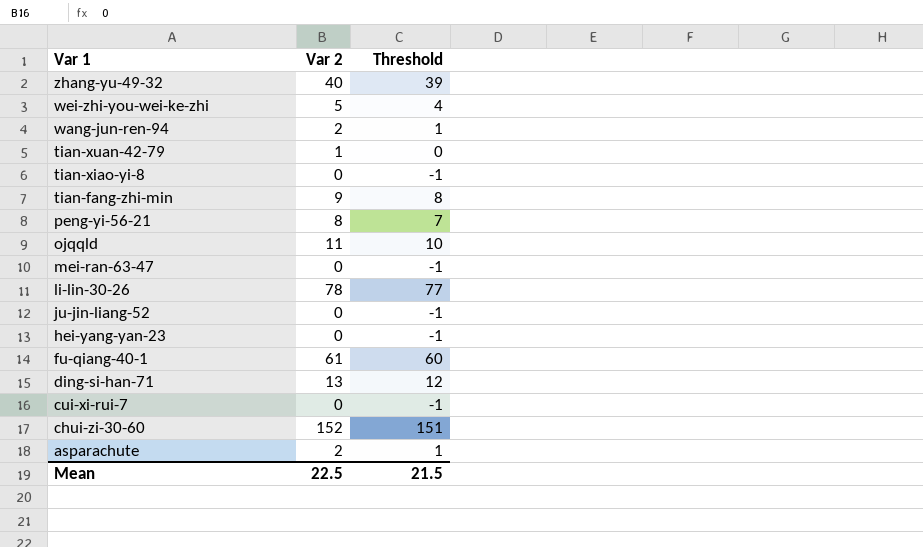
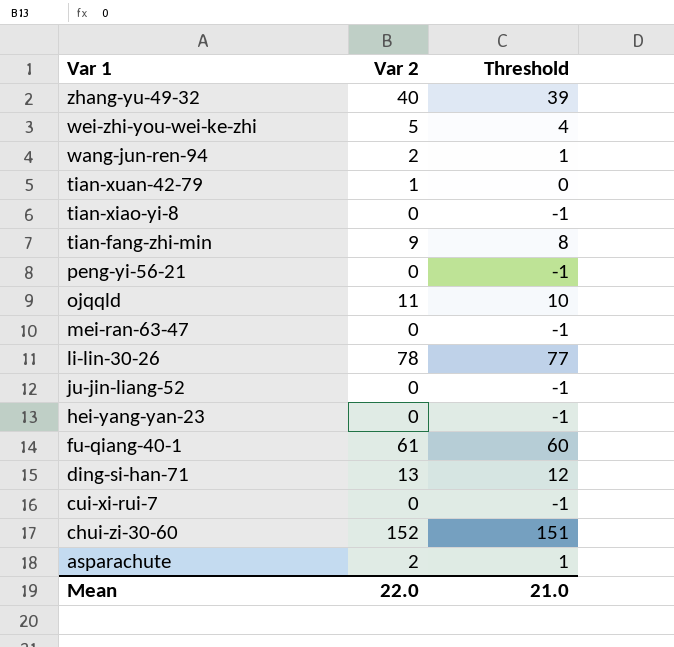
peng-yi-56-21 | Var 2: 8 -> 0
peng-yi-56-21 | Threshold: 7 -> -1
Mean | Var 2: 22.5 -> 22.0
Mean | Threshold: 21.5 -> 21.0

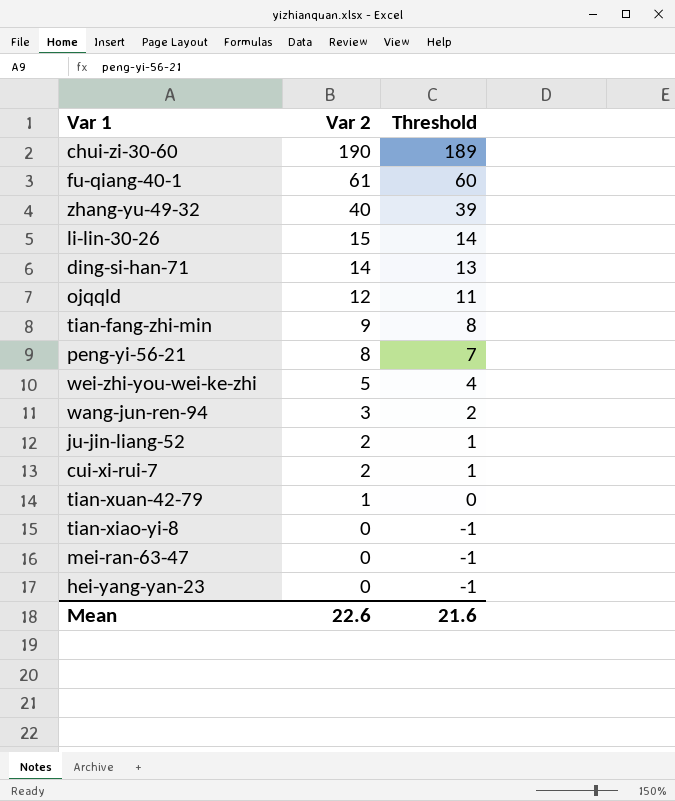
row order: Var 1 descending -> Var 2 descending
row asparachute: 2 | 1 -> none
chui-zi-30-60 | Var 2: 152 -> 190
chui-zi-30-60 | Threshold: 151 -> 189
li-lin-30-26 | Var 2: 78 -> 15
li-lin-30-26 | Threshold: 77 -> 14
ding-si-han-71 | Var 2: 13 -> 14
ding-si-han-71 | Threshold: 12 -> 13
ojqqld | Var 2: 11 -> 12
ojqqld | Threshold: 10 -> 11
peng-yi-56-21 | Var 2: 0 -> 8
peng-yi-56-21 | Threshold: -1 -> 7
wang-jun-ren-94 | Var 2: 2 -> 3
wang-jun-ren-94 | Threshold: 1 -> 2
ju-jin-liang-52 | Var 2: 0 -> 2
ju-jin-liang-52 | Threshold: -1 -> 1
cui-xi-rui-7 | Var 2: 0 -> 2
cui-xi-rui-7 | Threshold: -1 -> 1
Mean | Var 2: 22.0 -> 22.6
Mean | Threshold: 21.0 -> 21.6

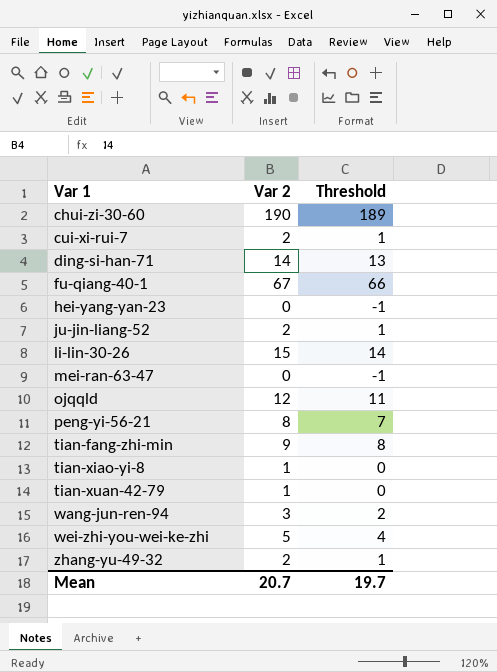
row order: Var 2 descending -> Var 1 ascending
fu-qiang-40-1 | Var 2: 61 -> 67
fu-qiang-40-1 | Threshold: 60 -> 66
tian-xiao-yi-8 | Var 2: 0 -> 1
tian-xiao-yi-8 | Threshold: -1 -> 0
zhang-yu-49-32 | Var 2: 40 -> 2
zhang-yu-49-32 | Threshold: 39 -> 1
Mean | Var 2: 22.6 -> 20.7
Mean | Threshold: 21.6 -> 19.7

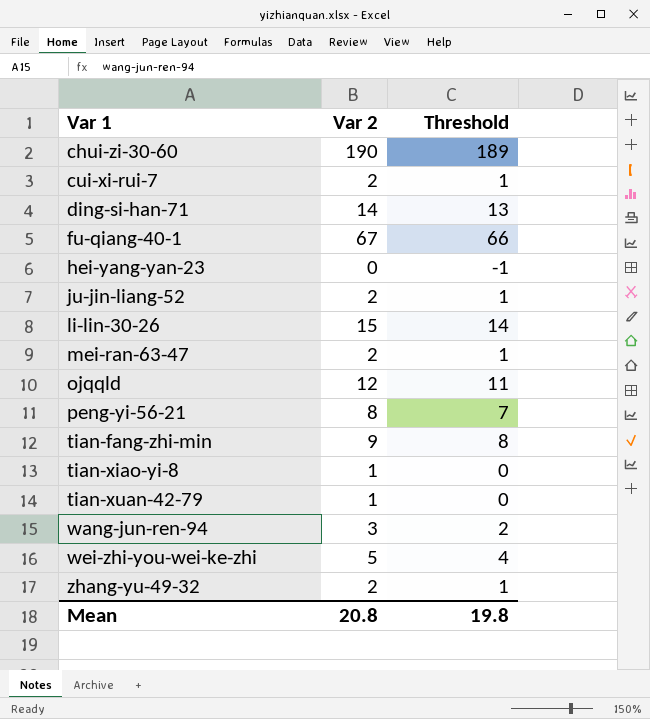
mei-ran-63-47 | Var 2: 0 -> 2
mei-ran-63-47 | Threshold: -1 -> 1
Mean | Var 2: 20.7 -> 20.8
Mean | Threshold: 19.7 -> 19.8

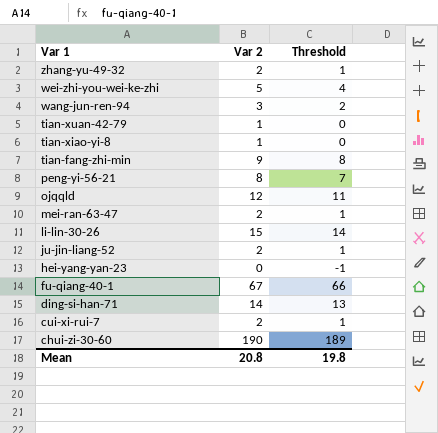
row order: Var 1 ascending -> Var 1 descending

